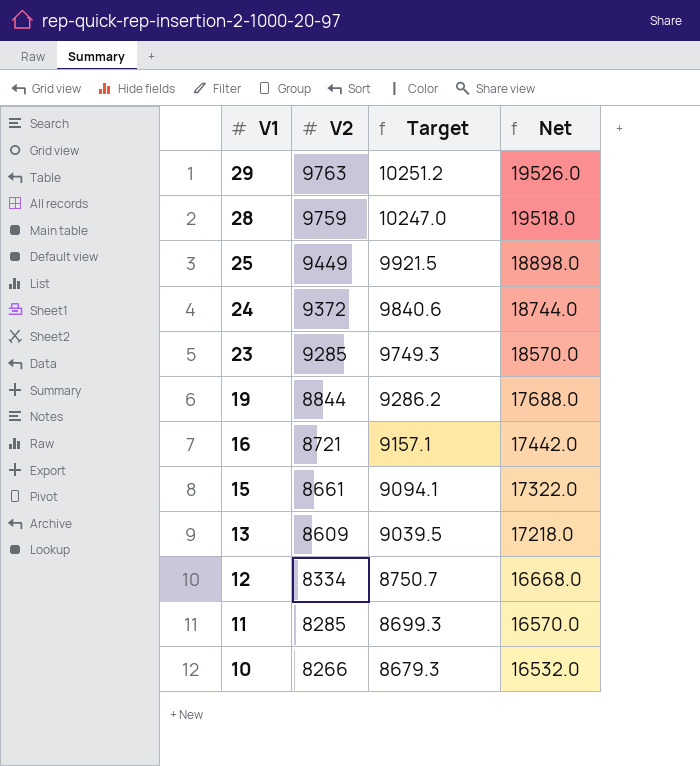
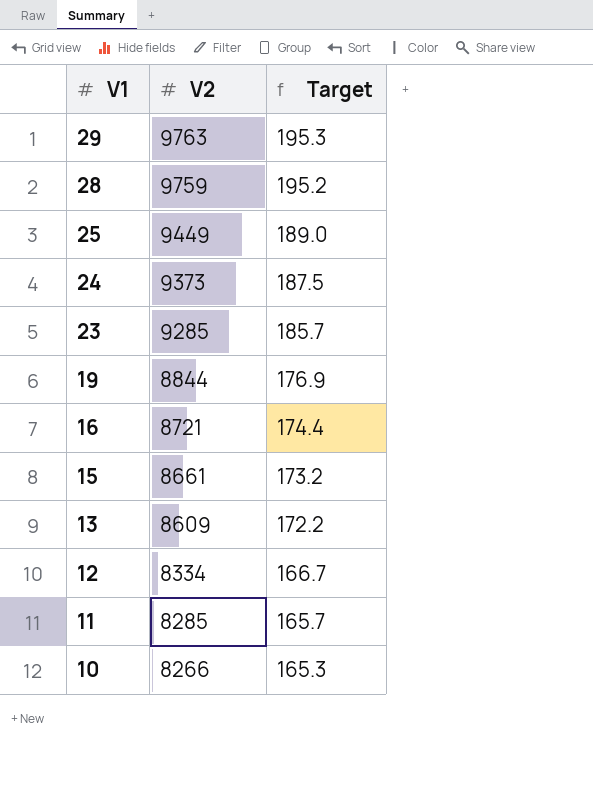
column Net | formula: [V2] * 2 -> none
column Target | formula: [V2] * 1.05 -> [V2] * 0.02
24 | V2: 9372 -> 9373

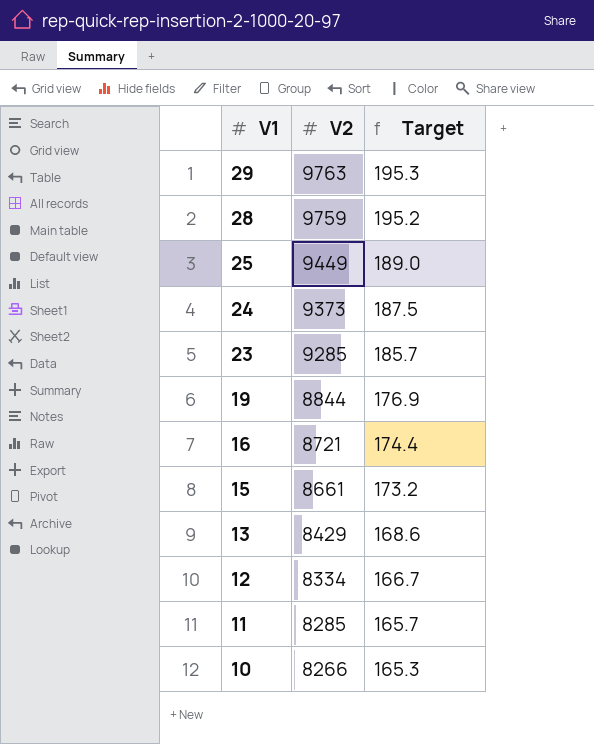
13 | V2: 8609 -> 8429
13 | Target: 172.2 -> 168.6

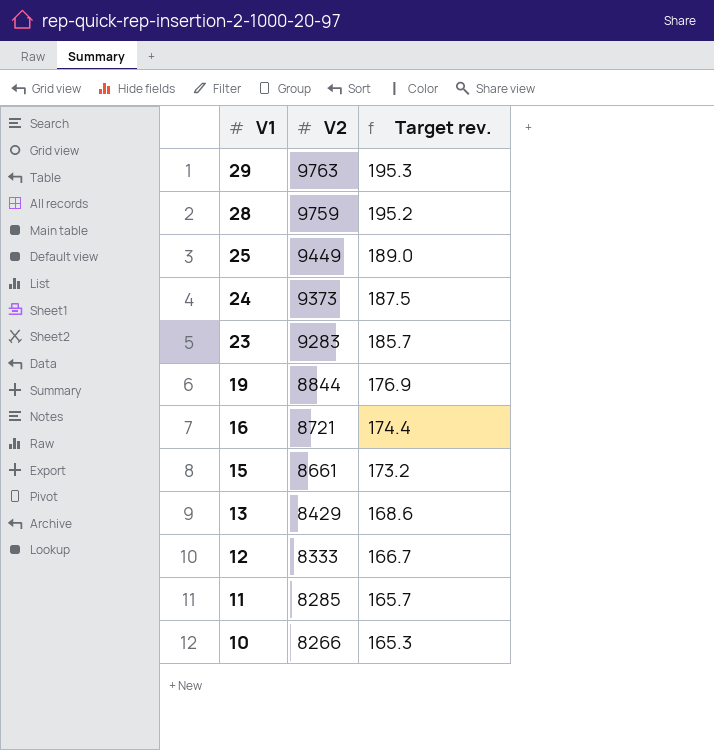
column name: Target -> Target rev.
23 | V2: 9285 -> 9283
12 | V2: 8334 -> 8333

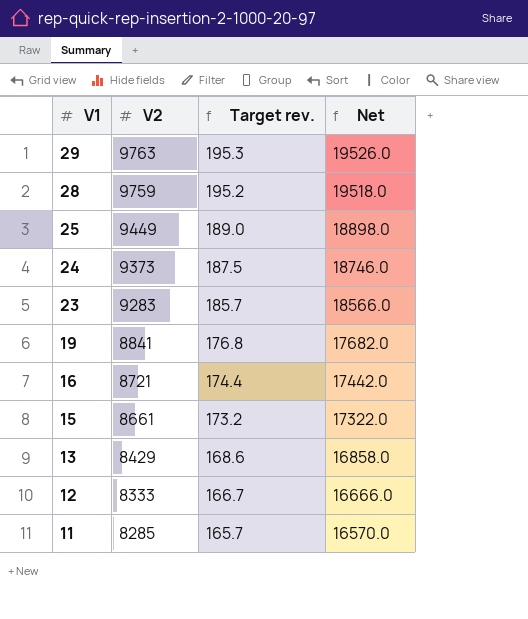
column Net | formula: none -> [V2] * 2
row 10: 8266 | 165.3 -> none
19 | V2: 8844 -> 8841
19 | Target rev.: 176.9 -> 176.8

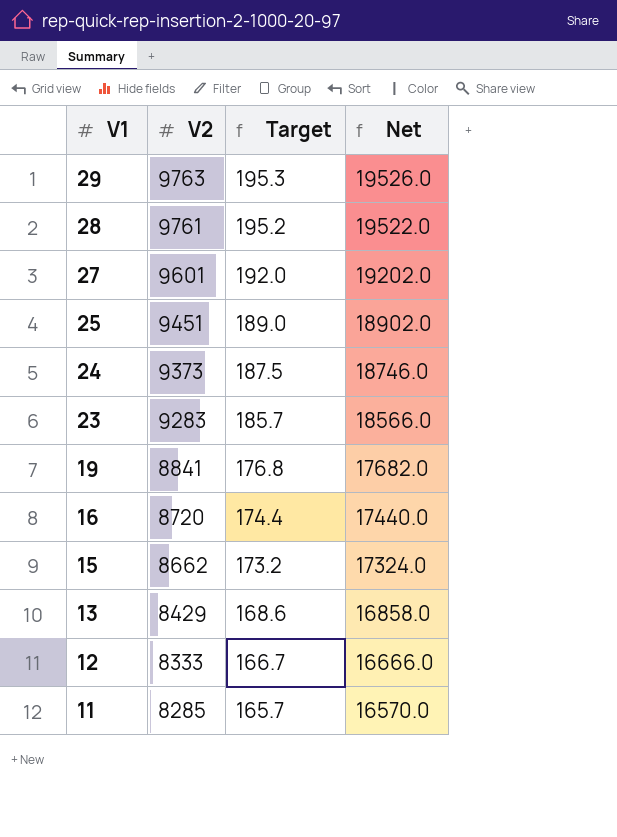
column name: Target rev. -> Target
28 | V2: 9759 -> 9761
28 | Net: 19518.0 -> 19522.0
row 27: none -> 9601 | 192.0 | 19202.0
25 | V2: 9449 -> 9451
25 | Net: 18898.0 -> 18902.0
16 | V2: 8721 -> 8720
16 | Net: 17442.0 -> 17440.0
15 | V2: 8661 -> 8662
15 | Net: 17322.0 -> 17324.0

